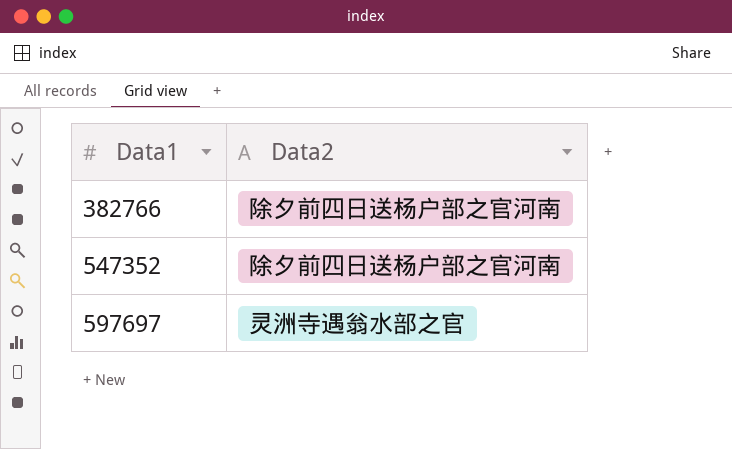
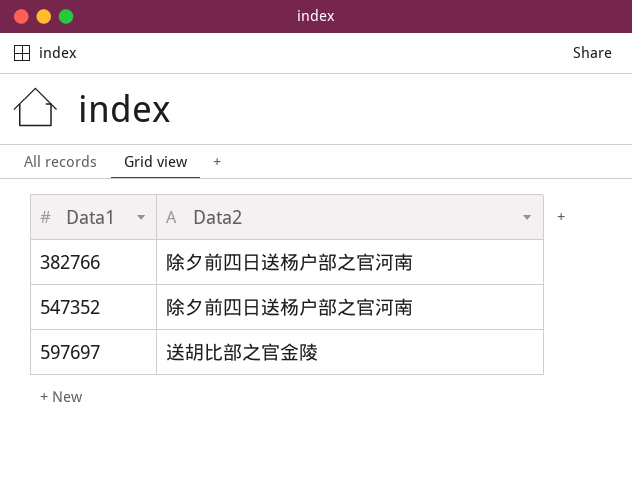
597697 | Data2: 灵洲寺遇翁水部之官 -> 送胡比部之官金陵

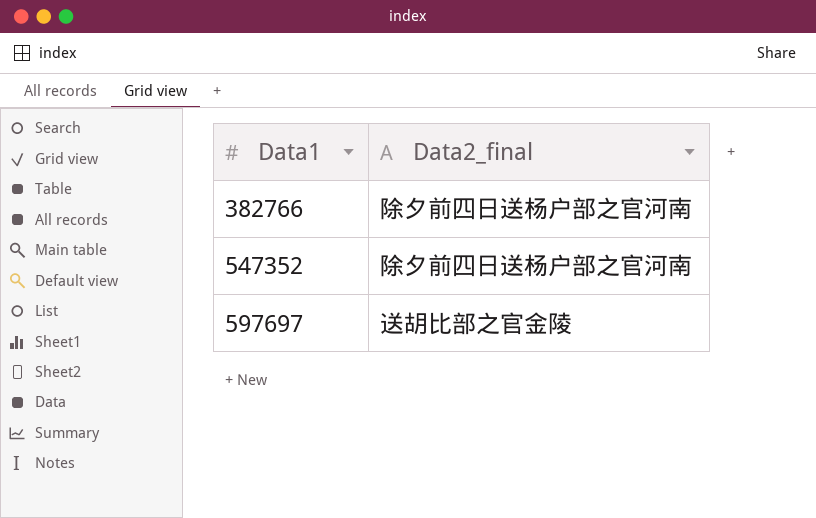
column name: Data2 -> Data2_final

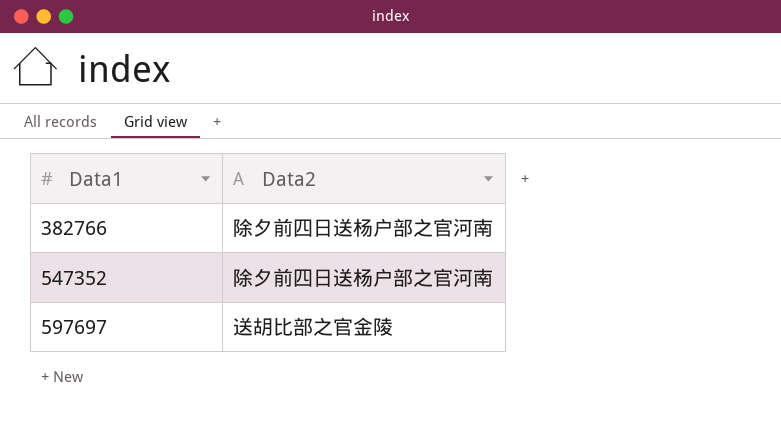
column name: Data2_final -> Data2

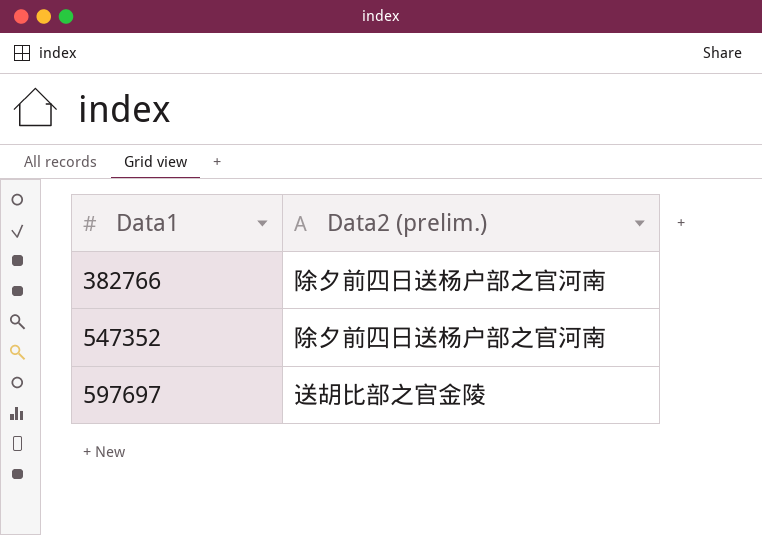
column name: Data2 -> Data2 (prelim.)

